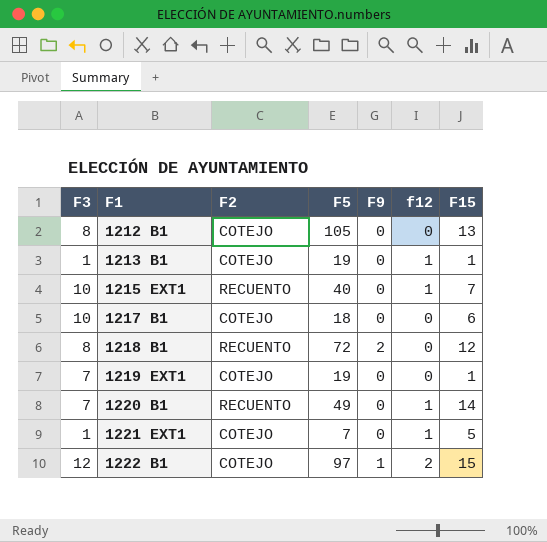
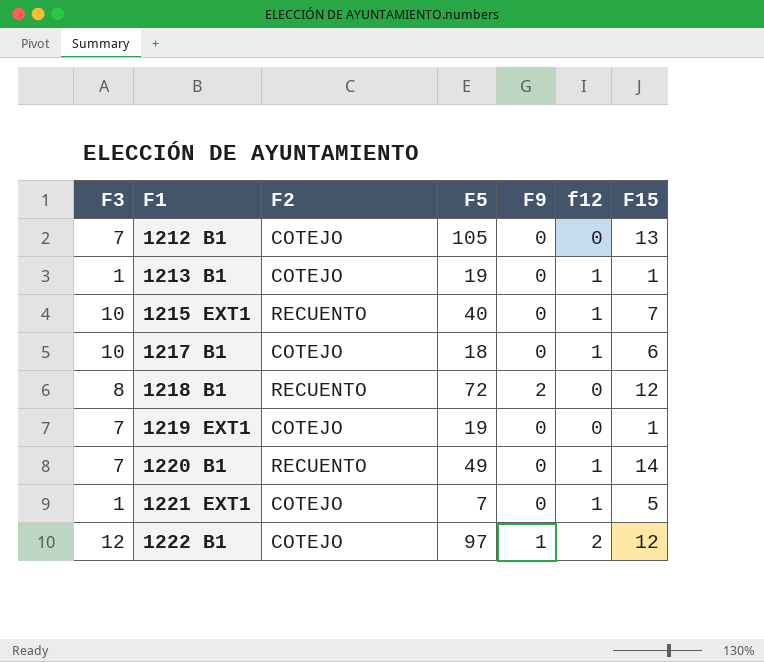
1212 B1 | F3: 8 -> 7
1217 B1 | f12: 0 -> 1
1222 B1 | F15: 15 -> 12

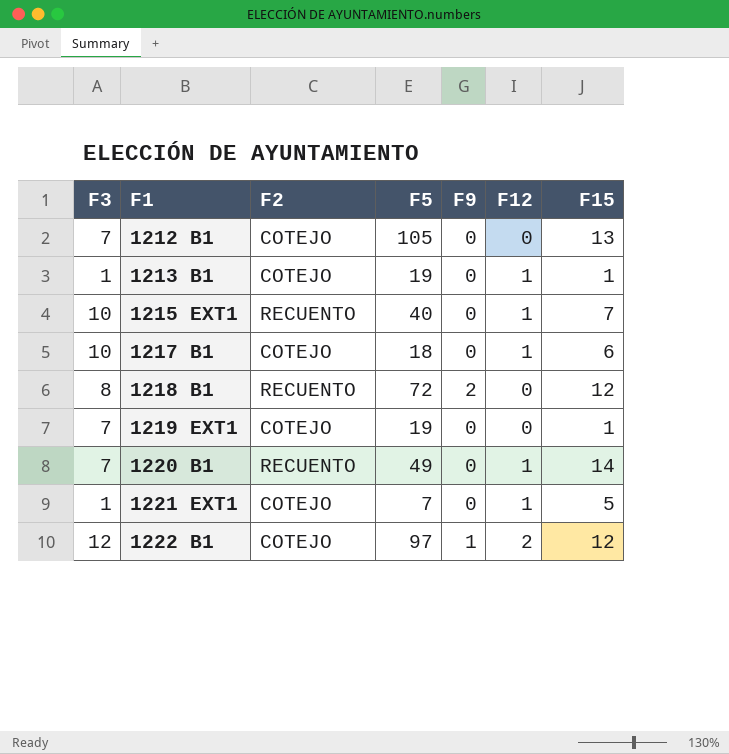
column name: f12 -> F12

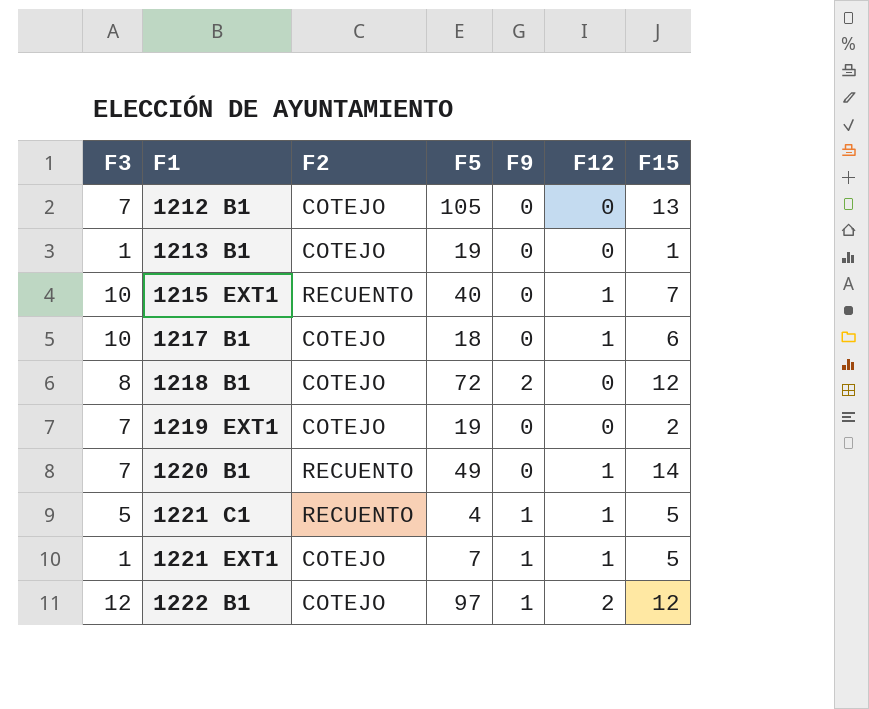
1213 B1 | F12: 1 -> 0
1218 B1 | F2: RECUENTO -> COTEJO
1219 EXT1 | F15: 1 -> 2
row 1221 C1: none -> 5 | RECUENTO | 4 | 1 | 1 | 5
1221 EXT1 | F9: 0 -> 1

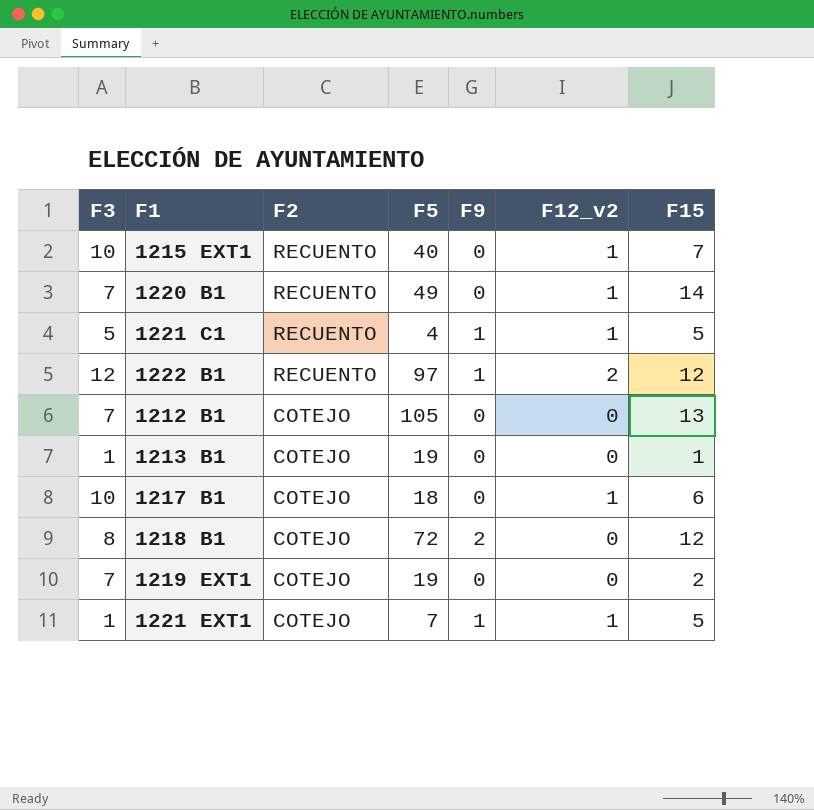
row order: F1 ascending -> F2 descending
column name: F12 -> F12_v2
1222 B1 | F2: COTEJO -> RECUENTO

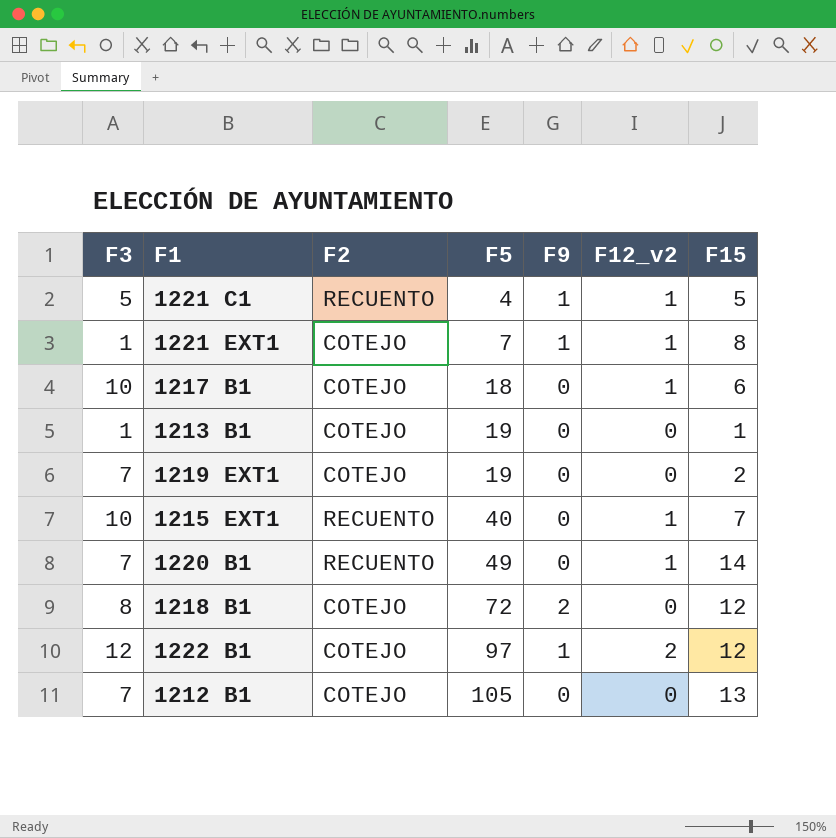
row order: F2 descending -> F5 ascending
1221 EXT1 | F15: 5 -> 8
1222 B1 | F2: RECUENTO -> COTEJO

